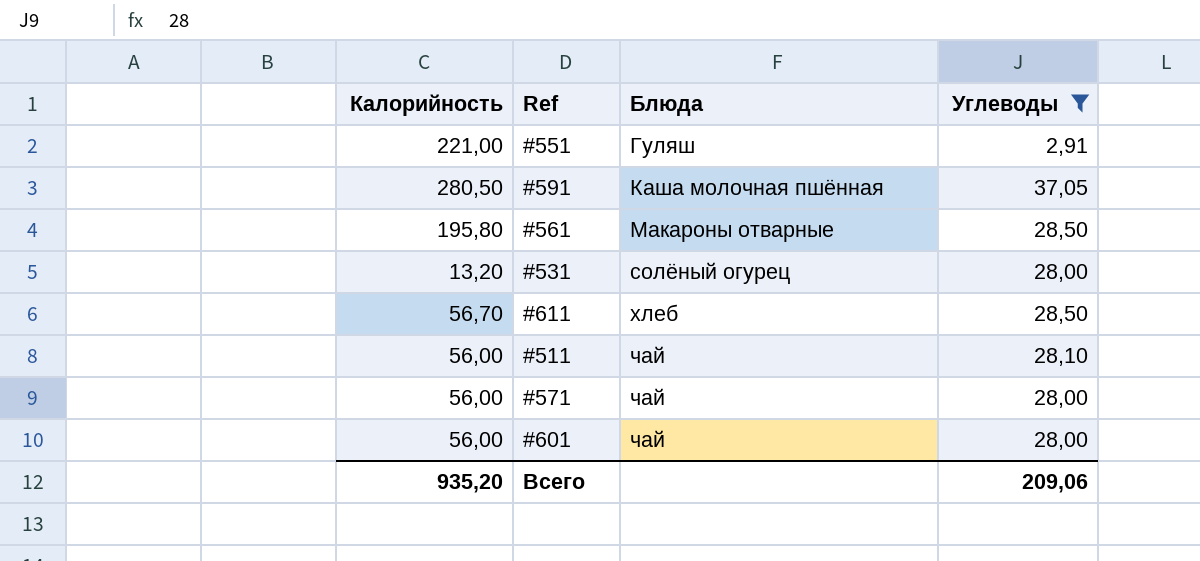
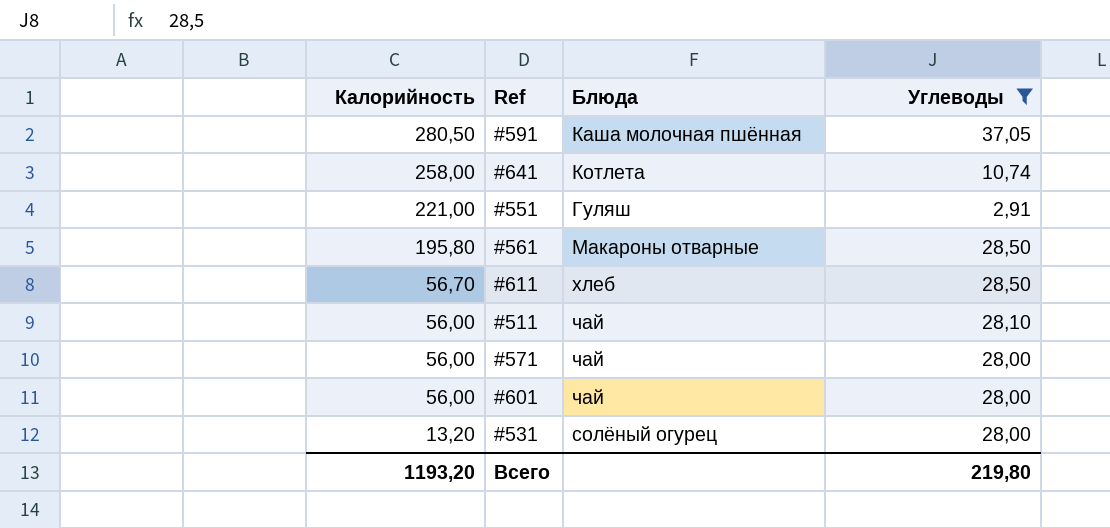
row order: Блюда ascending -> Калорийность descending
row #641: none -> 258,00 | Котлета | 10,74
Всего | Калорийность: 935,20 -> 1193,20
Всего | Углеводы: 209,06 -> 219,80

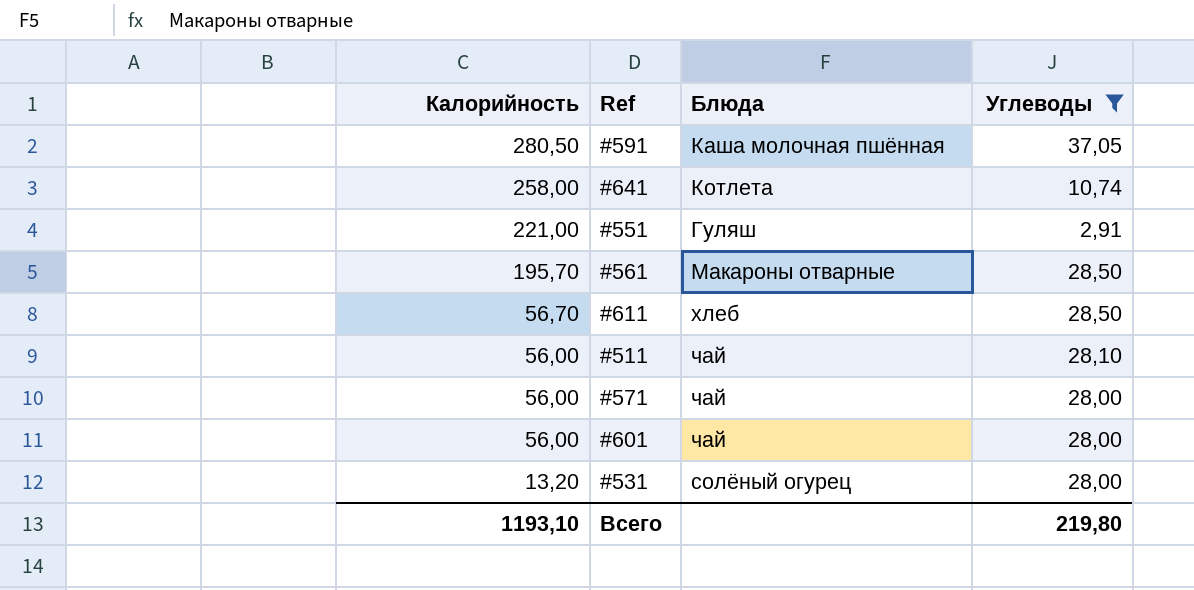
#561 | Калорийность: 195,80 -> 195,70
Всего | Калорийность: 1193,20 -> 1193,10

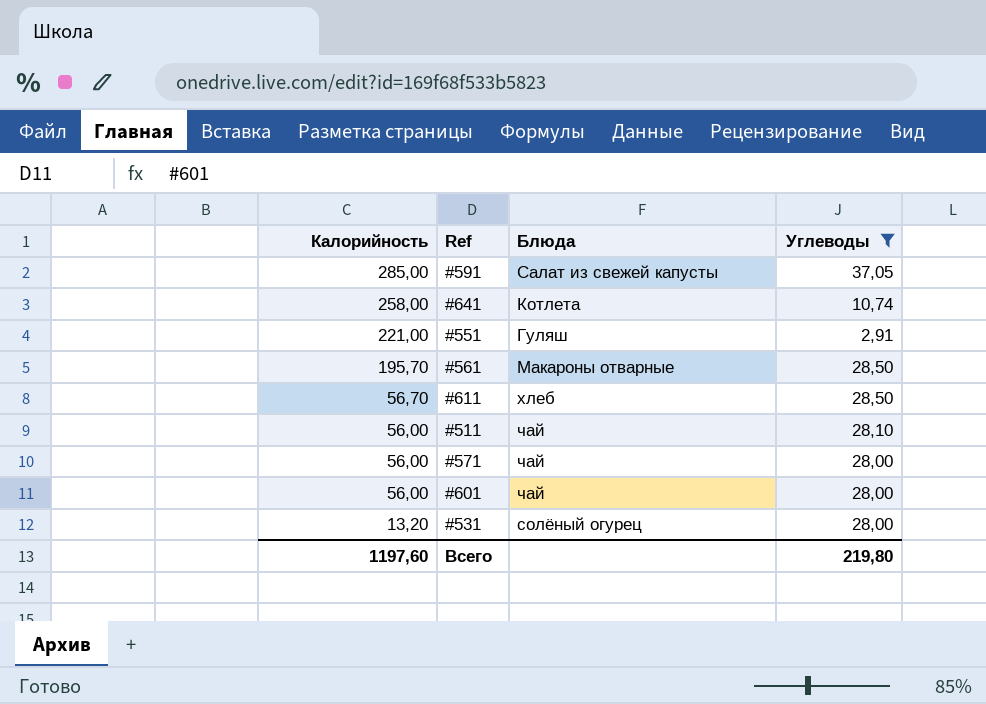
#591 | Калорийность: 280,50 -> 285,00
#591 | Блюда: Каша молочная пшённая -> Салат из свежей капусты
Всего | Калорийность: 1193,10 -> 1197,60

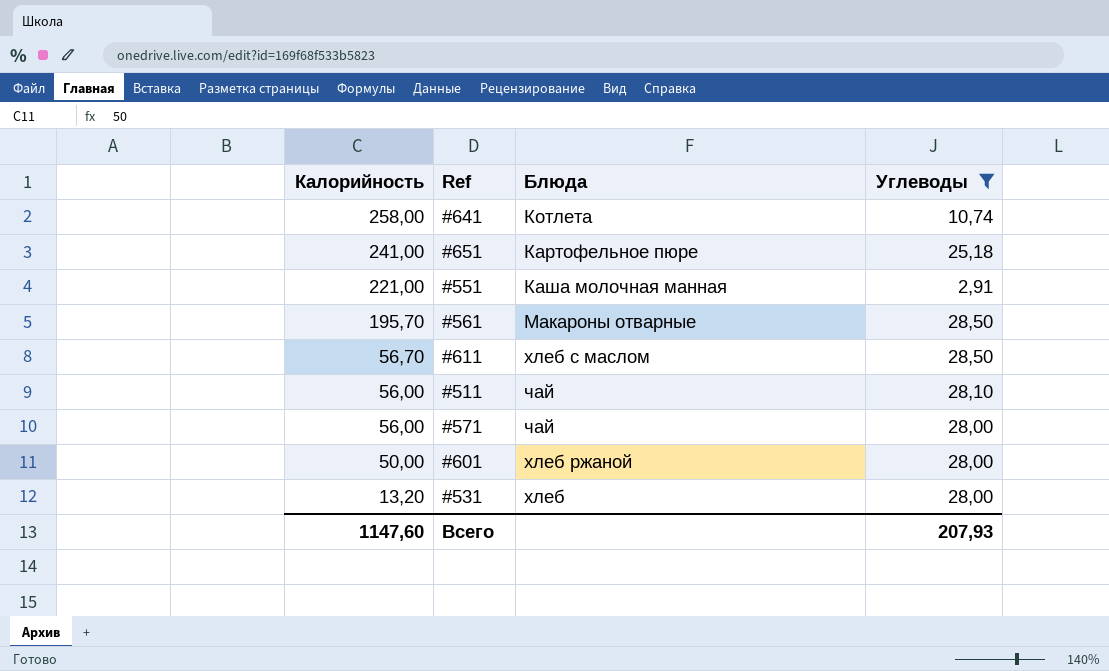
row #591: 285,00 | Салат из свежей капусты | 37,05 -> none
row #651: none -> 241,00 | Картофельное пюре | 25,18
#551 | Блюда: Гуляш -> Каша молочная манная
#611 | Блюда: хлеб -> хлеб с маслом
#601 | Калорийность: 56,00 -> 50,00
#601 | Блюда: чай -> хлеб ржаной
#531 | Блюда: солёный огурец -> хлеб
Всего | Калорийность: 1197,60 -> 1147,60
Всего | Углеводы: 219,80 -> 207,93

